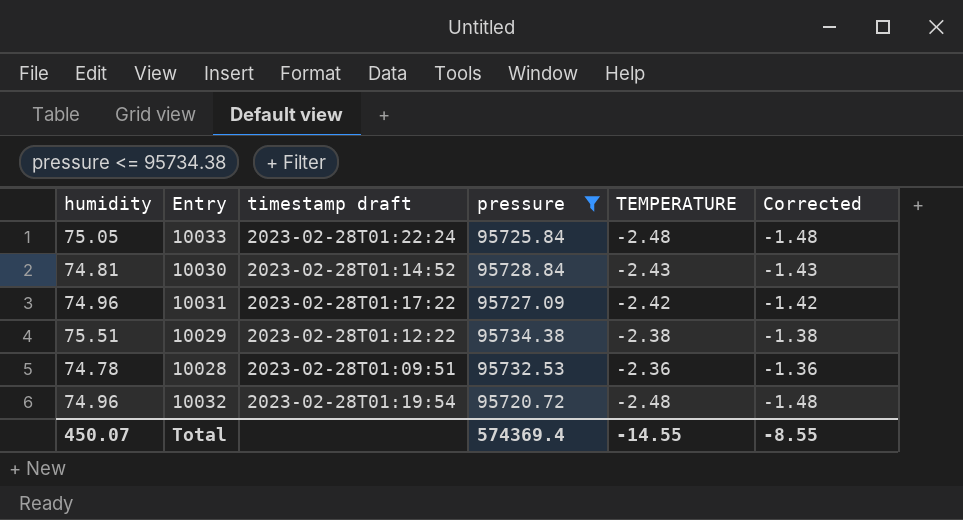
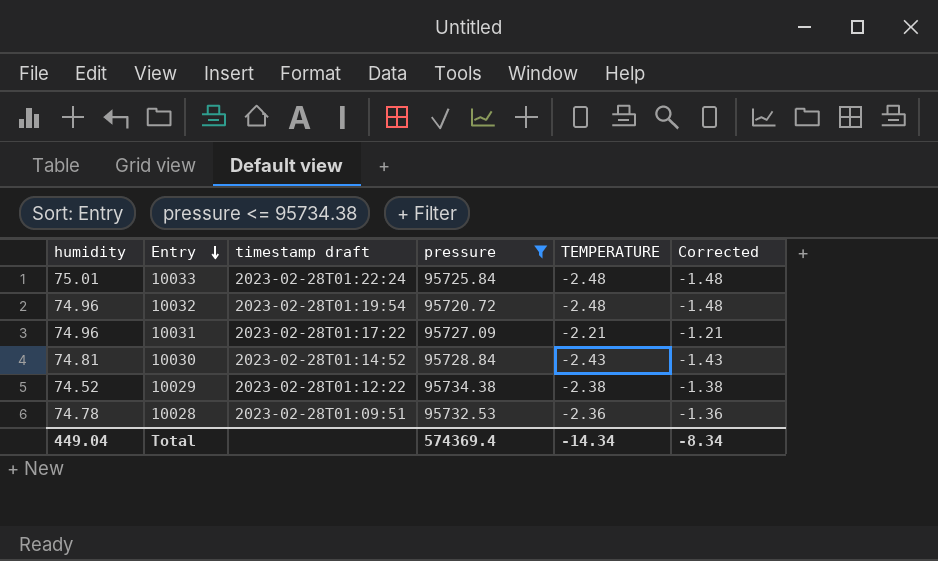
row order: none -> Entry descending
10033 | humidity: 75.05 -> 75.01
10031 | TEMPERATURE: -2.42 -> -2.21
10031 | Corrected: -1.42 -> -1.21
10029 | humidity: 75.51 -> 74.52
Total | humidity: 450.07 -> 449.04
Total | TEMPERATURE: -14.55 -> -14.34
Total | Corrected: -8.55 -> -8.34

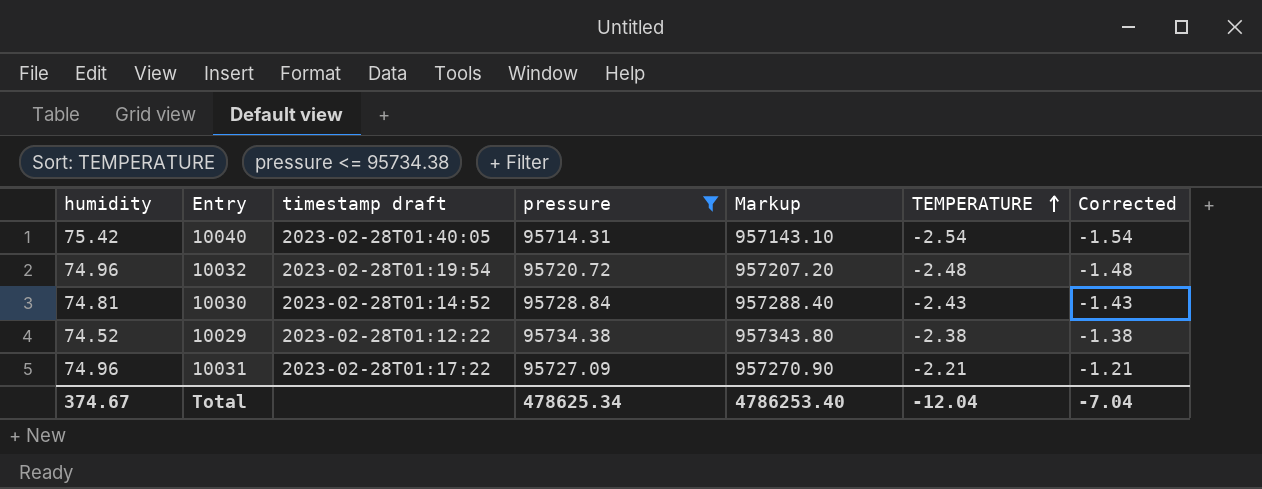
row order: Entry descending -> TEMPERATURE ascending
column Markup | formula: none -> [pressure] * 10
row 10033: 75.01 | 2023-02-28T01:22:24 | 95725.84 | -2.48 | -1.48 -> none
row 10028: 74.78 | 2023-02-28T01:09:51 | 95732.53 | -2.36 | -1.36 -> none
row 10040: none -> 75.42 | 2023-02-28T01:40:05 | 95714.31 | 957143.10 | -2.54 | -1.54
Total | humidity: 449.04 -> 374.67
Total | pressure: 574369.4 -> 478625.34
Total | TEMPERATURE: -14.34 -> -12.04
Total | Corrected: -8.34 -> -7.04

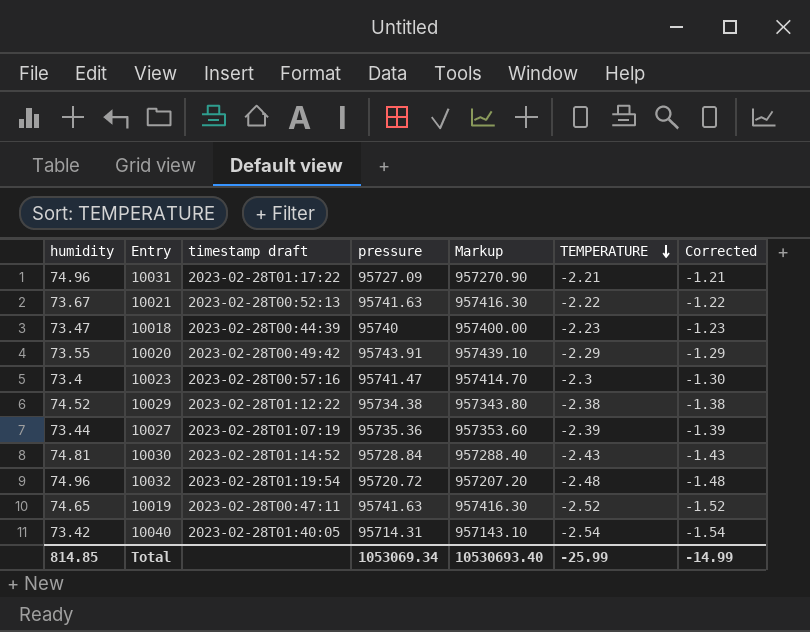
filter: pressure <= 95734.38 -> none
row order: TEMPERATURE ascending -> TEMPERATURE descending
10040 | humidity: 75.42 -> 73.42
Total | humidity: 374.67 -> 814.85
Total | pressure: 478625.34 -> 1053069.34
Total | Markup: 4786253.40 -> 10530693.40
Total | TEMPERATURE: -12.04 -> -25.99
Total | Corrected: -7.04 -> -14.99

